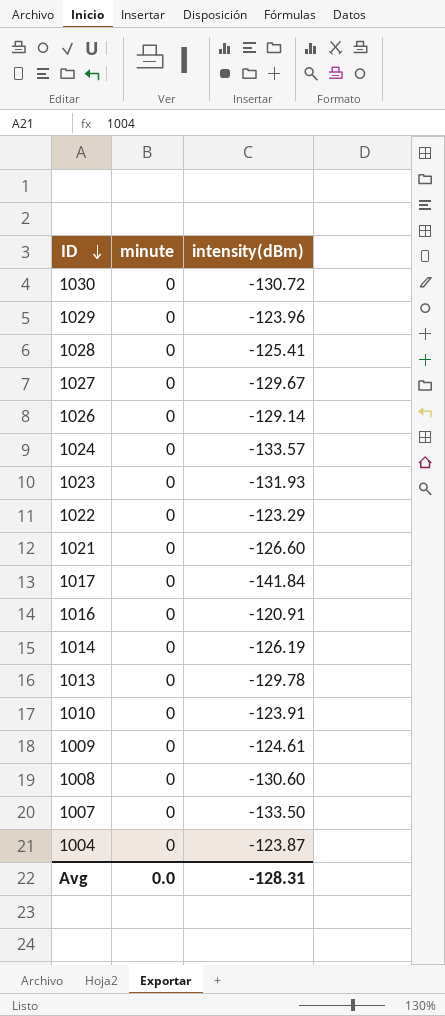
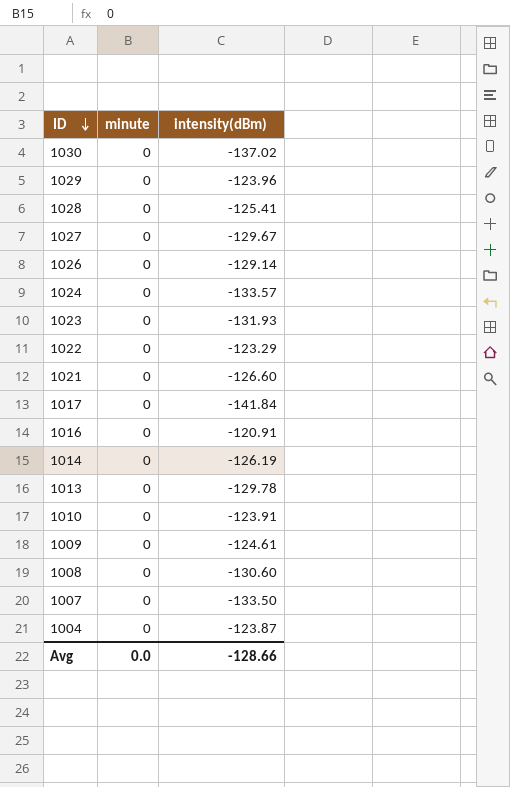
1030 | intensity(dBm): -130.72 -> -137.02
Avg | intensity(dBm): -128.31 -> -128.66

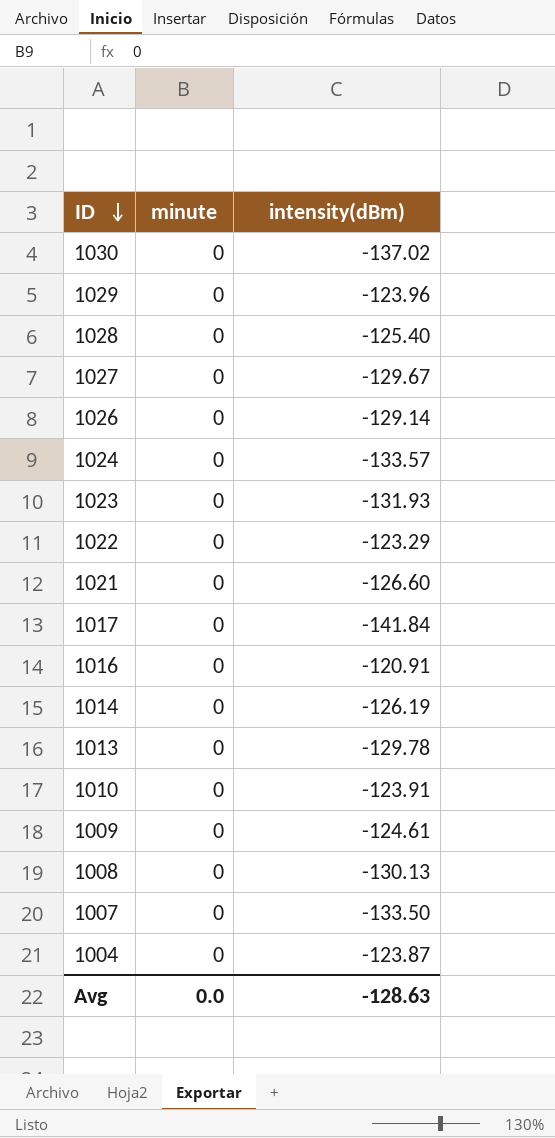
1028 | intensity(dBm): -125.41 -> -125.40
1008 | intensity(dBm): -130.60 -> -130.13
Avg | intensity(dBm): -128.66 -> -128.63

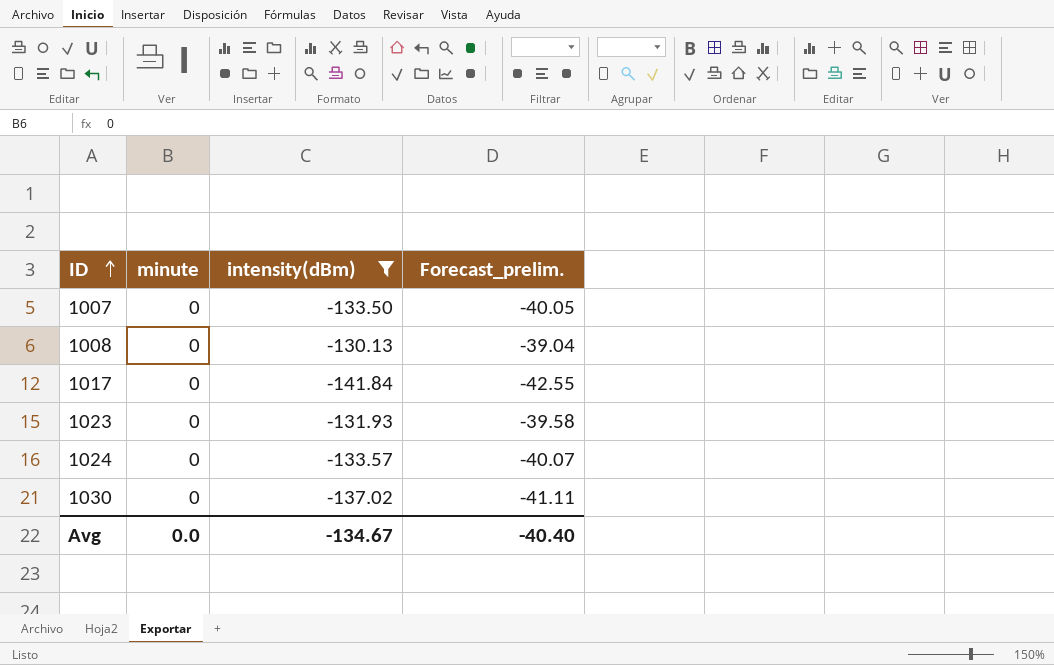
filter: none -> intensity(dBm) <= -130.13
row order: ID descending -> ID ascending
column Forecast_prelim. | formula: none -> [intensity(dBm)] * 0.3
Avg | intensity(dBm): -128.63 -> -134.67

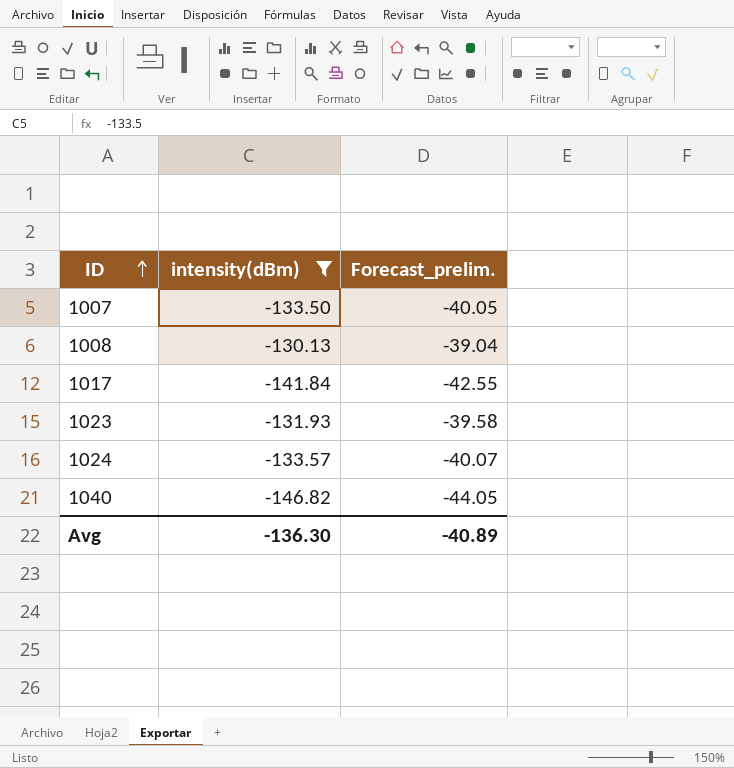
column minute | position: 2 -> none
row 1030: 0 | -137.02 | -41.11 -> none
row 1040: none -> -146.82 | -44.05
Avg | intensity(dBm): -134.67 -> -136.30
Avg | Forecast_prelim.: -40.40 -> -40.89

